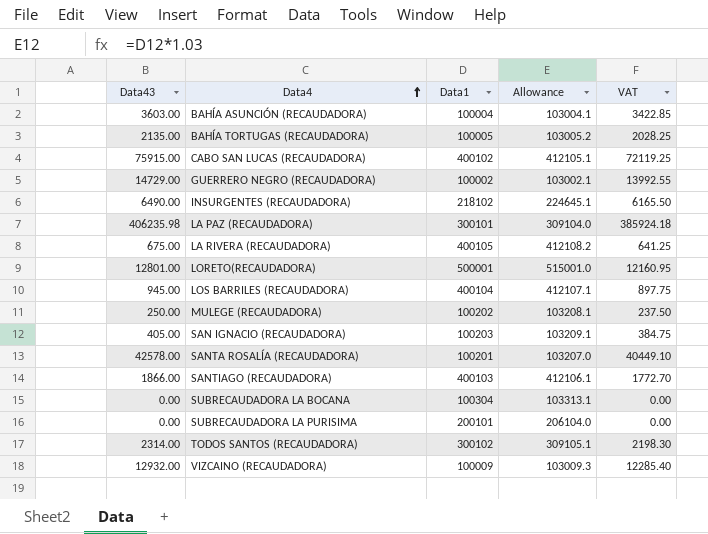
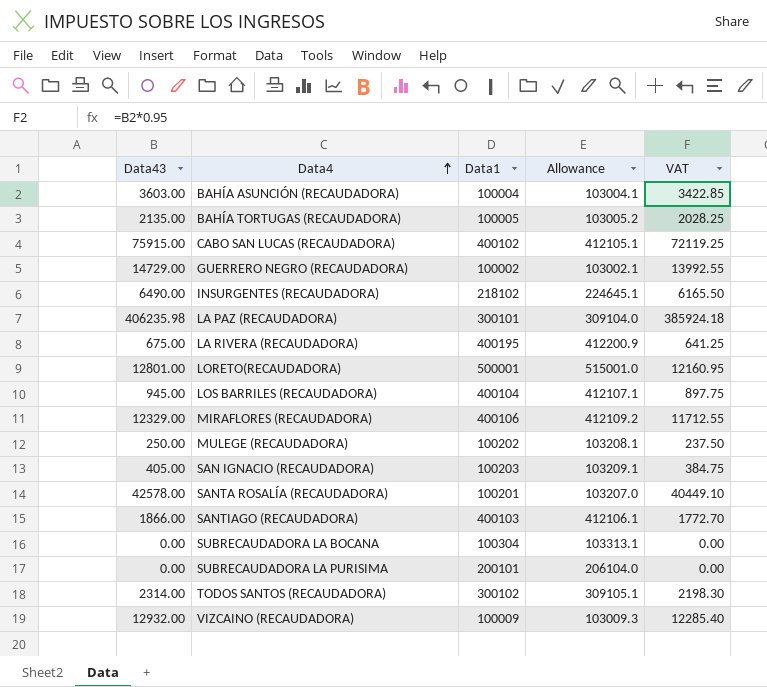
LA RIVERA (RECAUDADORA) | Data1: 400105 -> 400195
LA RIVERA (RECAUDADORA) | Allowance: 412108.2 -> 412200.9
row MIRAFLORES (RECAUDADORA): none -> 12329.00 | 400106 | 412109.2 | 11712.55

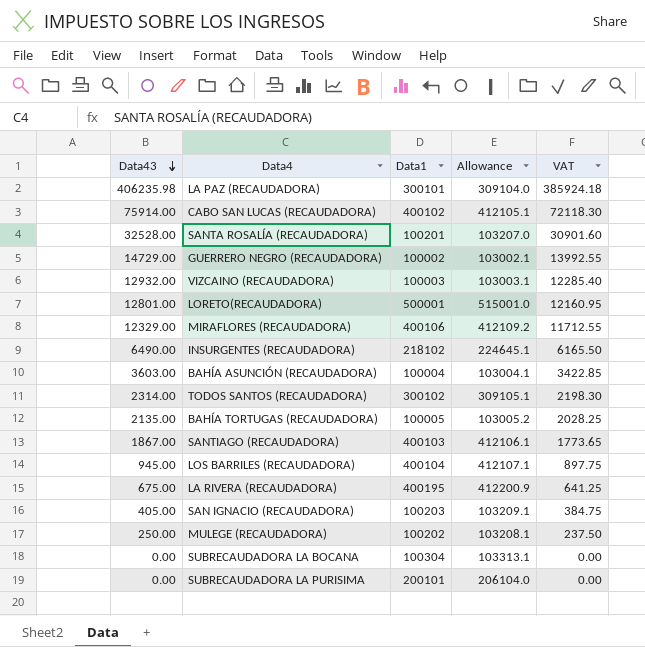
row order: Data4 ascending -> Data43 descending
CABO SAN LUCAS (RECAUDADORA) | Data43: 75915.00 -> 75914.00
CABO SAN LUCAS (RECAUDADORA) | VAT: 72119.25 -> 72118.30
SANTA ROSALÍA (RECAUDADORA) | Data43: 42578.00 -> 32528.00
SANTA ROSALÍA (RECAUDADORA) | VAT: 40449.10 -> 30901.60
VIZCAINO (RECAUDADORA) | Data1: 100009 -> 100003
VIZCAINO (RECAUDADORA) | Allowance: 103009.3 -> 103003.1
SANTIAGO (RECAUDADORA) | Data43: 1866.00 -> 1867.00
SANTIAGO (RECAUDADORA) | VAT: 1772.70 -> 1773.65

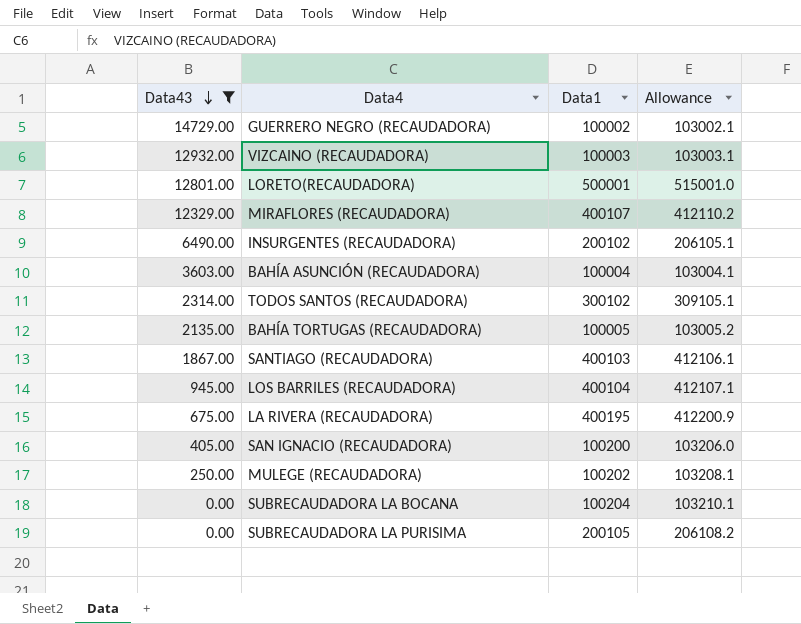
filter: none -> Data43 <= 14729.00
column VAT | formula: [Data43] * 0.95 -> none
MIRAFLORES (RECAUDADORA) | Data1: 400106 -> 400107
MIRAFLORES (RECAUDADORA) | Allowance: 412109.2 -> 412110.2
INSURGENTES (RECAUDADORA) | Data1: 218102 -> 200102
INSURGENTES (RECAUDADORA) | Allowance: 224645.1 -> 206105.1
SAN IGNACIO (RECAUDADORA) | Data1: 100203 -> 100200
SAN IGNACIO (RECAUDADORA) | Allowance: 103209.1 -> 103206.0
SUBRECAUDADORA LA BOCANA | Data1: 100304 -> 100204
SUBRECAUDADORA LA BOCANA | Allowance: 103313.1 -> 103210.1
SUBRECAUDADORA LA PURISIMA | Data1: 200101 -> 200105
SUBRECAUDADORA LA PURISIMA | Allowance: 206104.0 -> 206108.2

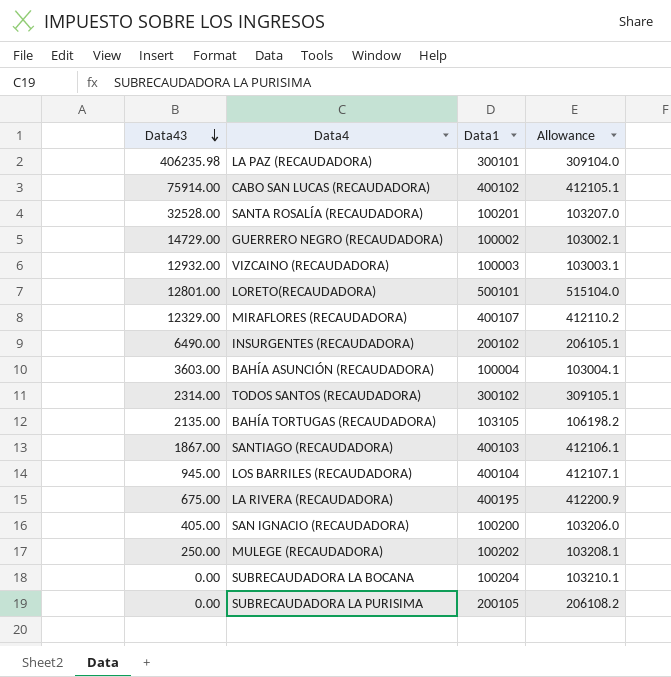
filter: Data43 <= 14729.00 -> none
LORETO(RECAUDADORA) | Data1: 500001 -> 500101
LORETO(RECAUDADORA) | Allowance: 515001.0 -> 515104.0
BAHÍA TORTUGAS (RECAUDADORA) | Data1: 100005 -> 103105
BAHÍA TORTUGAS (RECAUDADORA) | Allowance: 103005.2 -> 106198.2

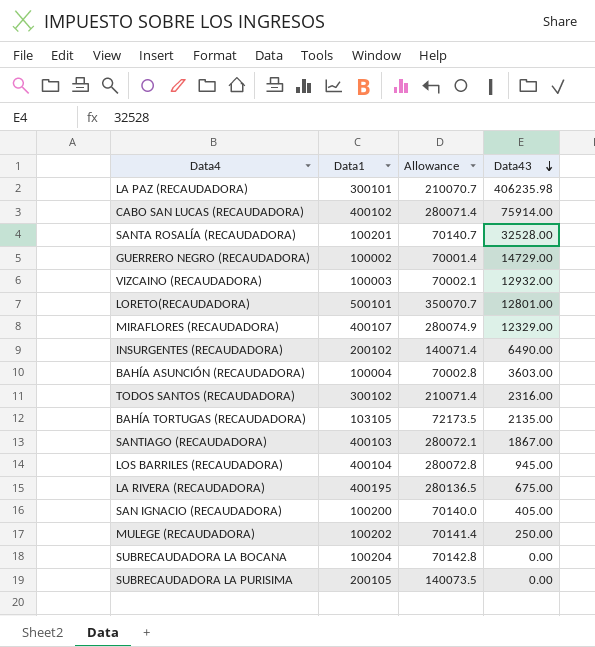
column Allowance | formula: [Data1] * 1.03 -> [Data1] * 0.7
column Data43 | position: 1 -> 4
TODOS SANTOS (RECAUDADORA) | Data43: 2314.00 -> 2316.00

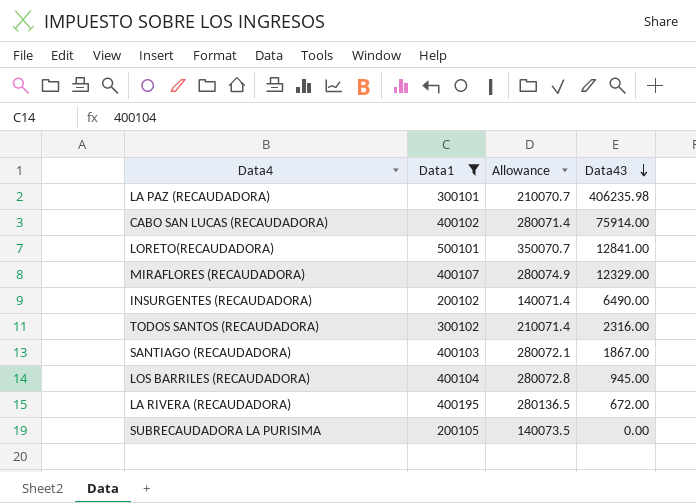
filter: none -> Data1 >= 200102
LORETO(RECAUDADORA) | Data43: 12801.00 -> 12841.00
LA RIVERA (RECAUDADORA) | Data43: 675.00 -> 672.00

